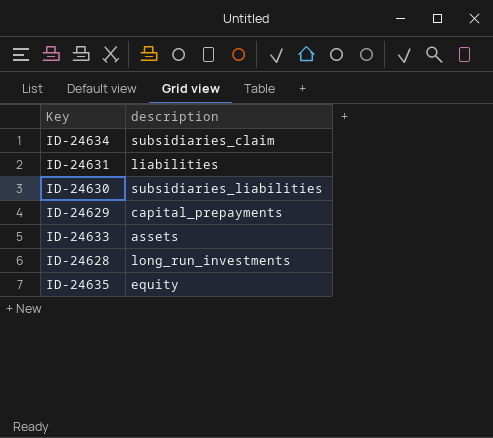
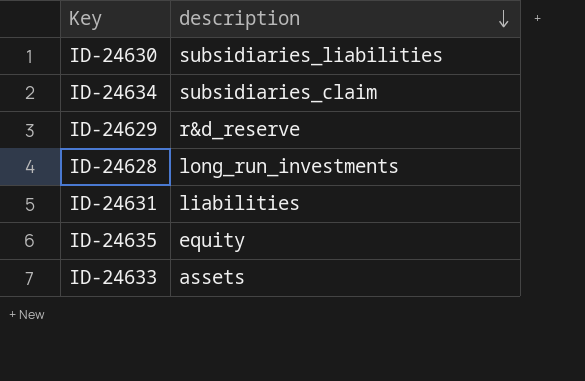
row order: none -> description descending
ID-24629 | description: capital_prepayments -> r&d_reserve

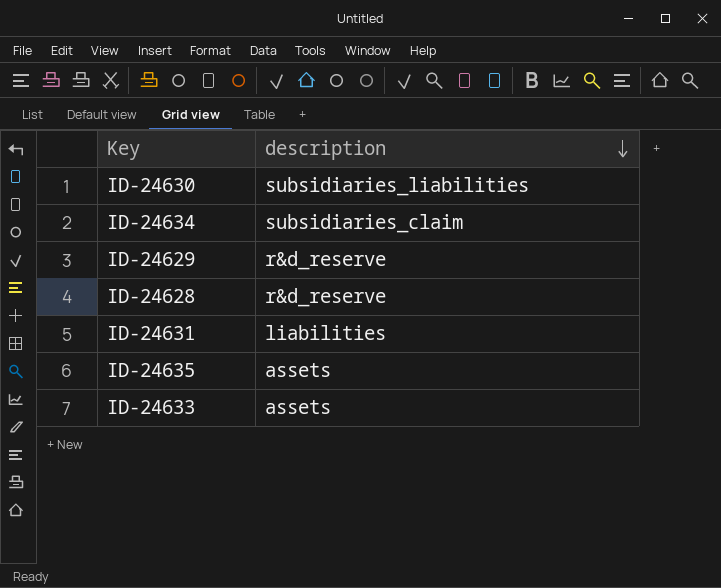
ID-24628 | description: long_run_investments -> r&d_reserve
ID-24635 | description: equity -> assets

